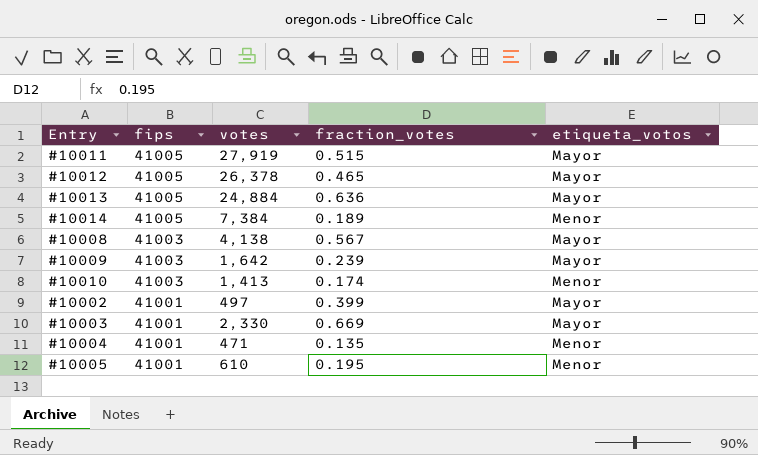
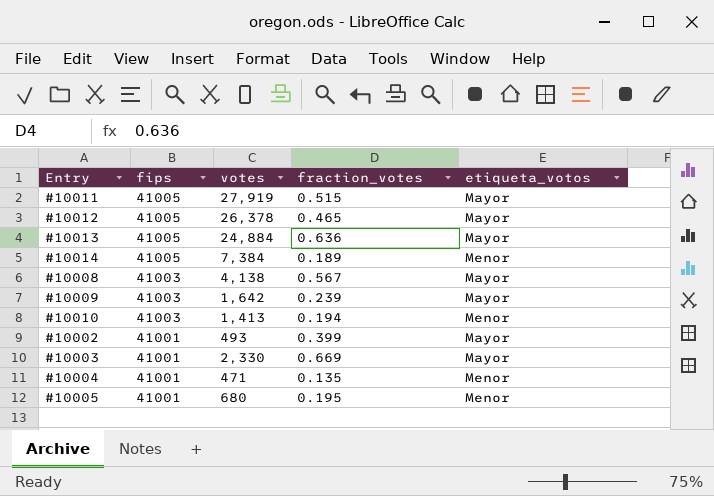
#10010 | fraction_votes: 0.174 -> 0.194
#10002 | votes: 497 -> 493
#10005 | votes: 610 -> 680

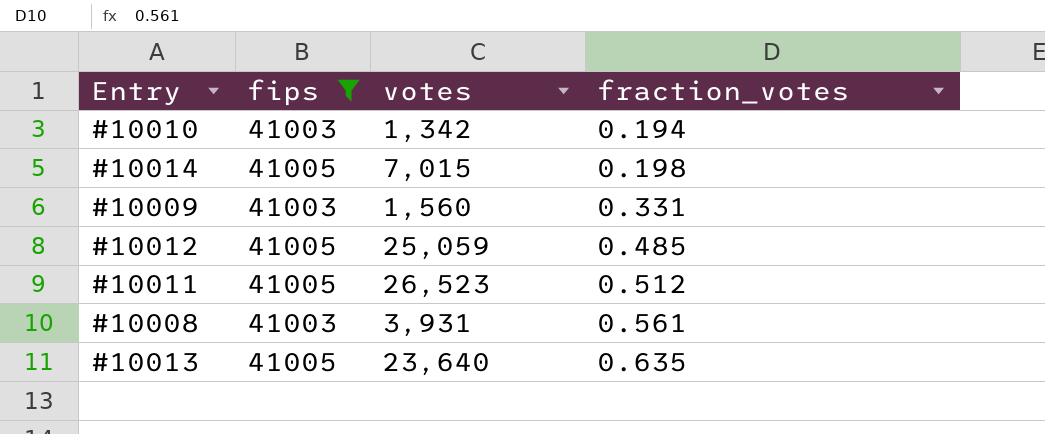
filter: none -> fips != 41001
row order: fips descending -> fraction_votes ascending
column etiqueta_votos | position: 5 -> none
#10010 | votes: 1,413 -> 1,342
#10014 | votes: 7,384 -> 7,015
#10014 | fraction_votes: 0.189 -> 0.198
#10009 | votes: 1,642 -> 1,560
#10009 | fraction_votes: 0.239 -> 0.331
#10012 | votes: 26,378 -> 25,059
#10012 | fraction_votes: 0.465 -> 0.485
#10011 | votes: 27,919 -> 26,523
#10011 | fraction_votes: 0.515 -> 0.512
#10008 | votes: 4,138 -> 3,931
#10008 | fraction_votes: 0.567 -> 0.561
#10013 | votes: 24,884 -> 23,640
#10013 | fraction_votes: 0.636 -> 0.635

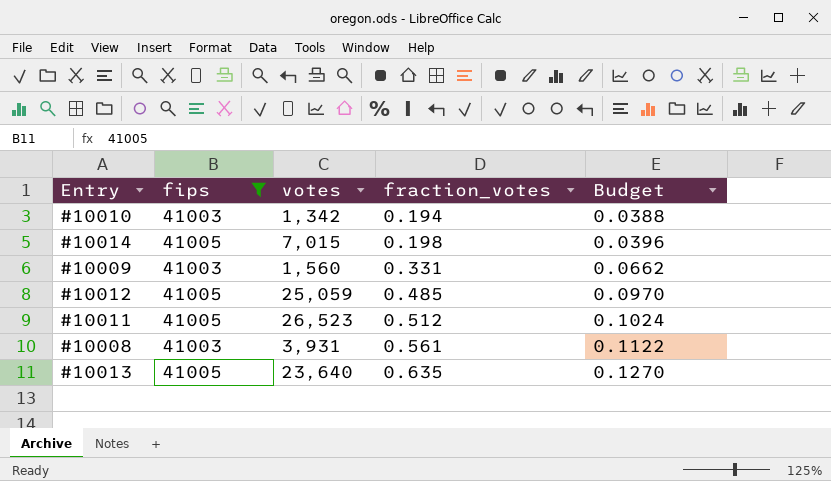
column Budget | formula: none -> [fraction_votes] * 0.2

